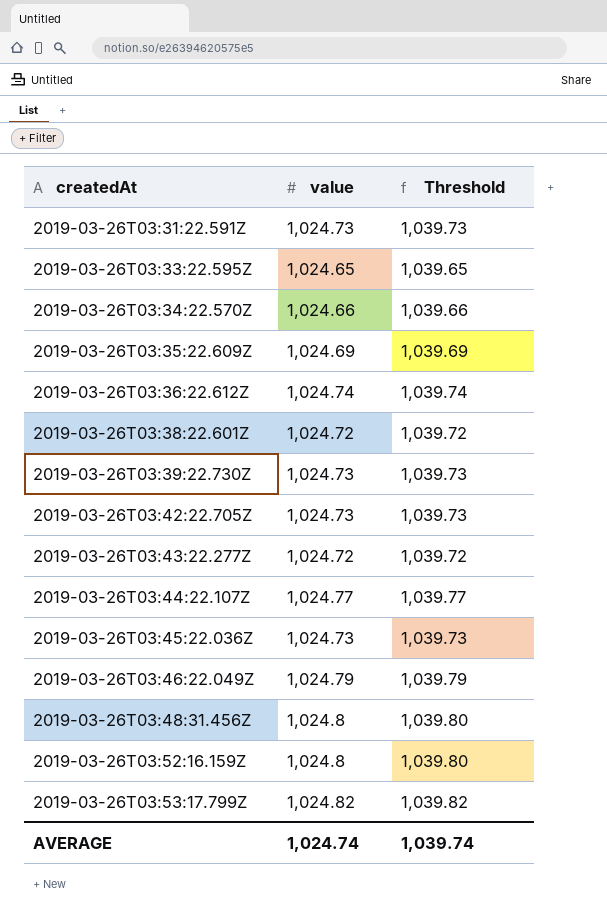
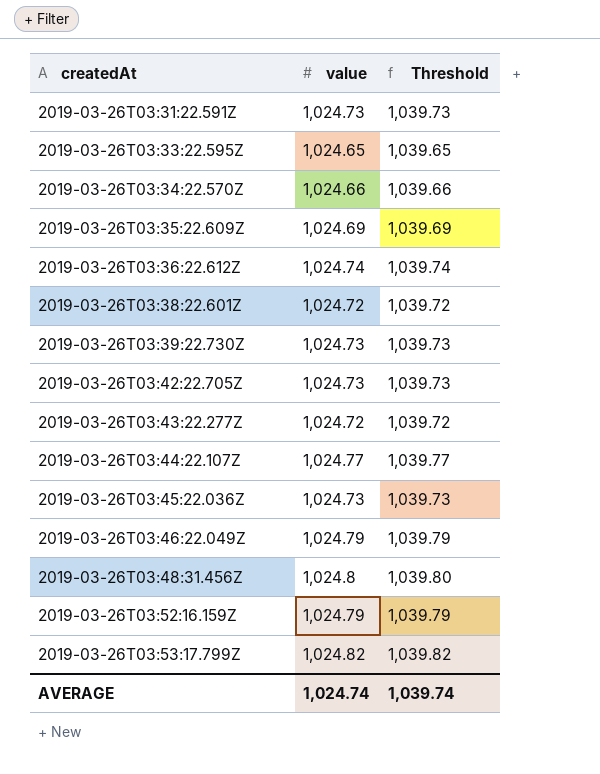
2019-03-26T03:52:16.159Z | value: 1,024.8 -> 1,024.79
2019-03-26T03:52:16.159Z | Threshold: 1,039.80 -> 1,039.79

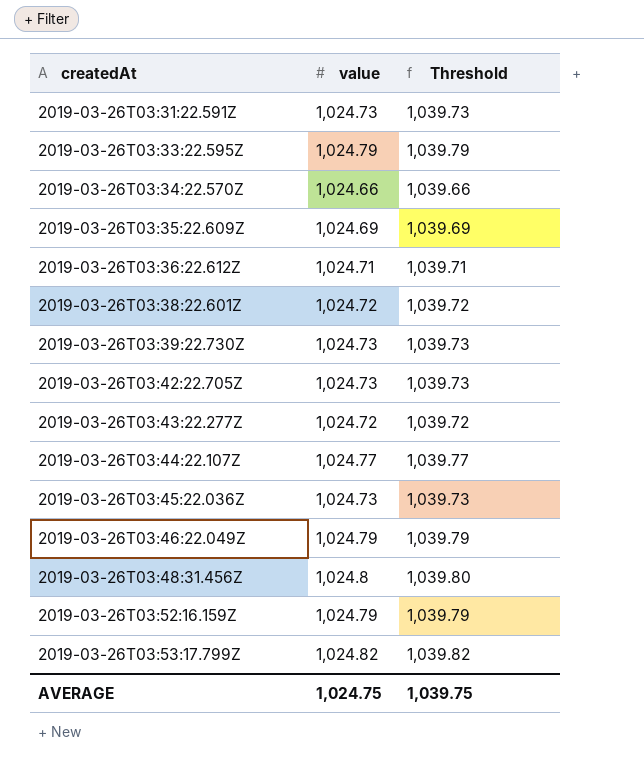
2019-03-26T03:33:22.595Z | value: 1,024.65 -> 1,024.79
2019-03-26T03:33:22.595Z | Threshold: 1,039.65 -> 1,039.79
2019-03-26T03:36:22.612Z | value: 1,024.74 -> 1,024.71
2019-03-26T03:36:22.612Z | Threshold: 1,039.74 -> 1,039.71
AVERAGE | value: 1,024.74 -> 1,024.75
AVERAGE | Threshold: 1,039.74 -> 1,039.75

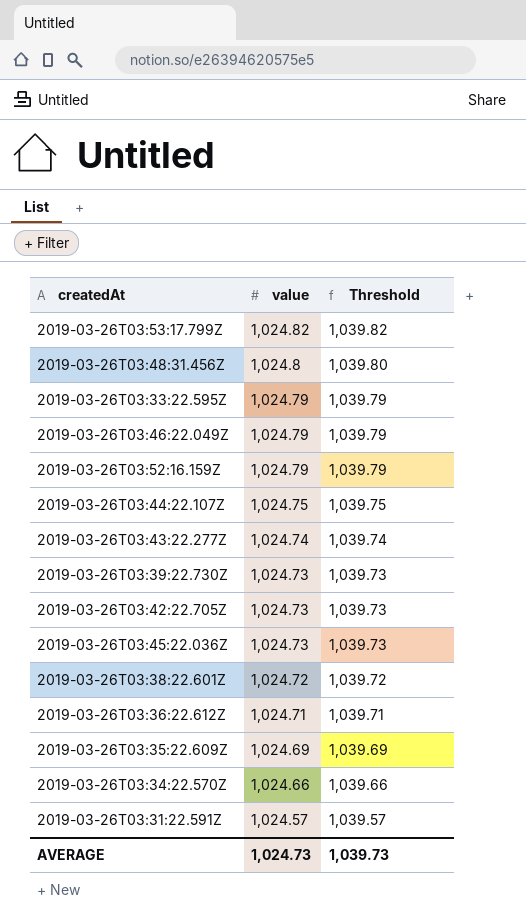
row order: createdAt ascending -> value descending
2019-03-26T03:44:22.107Z | value: 1,024.77 -> 1,024.75
2019-03-26T03:44:22.107Z | Threshold: 1,039.77 -> 1,039.75
2019-03-26T03:43:22.277Z | value: 1,024.72 -> 1,024.74
2019-03-26T03:43:22.277Z | Threshold: 1,039.72 -> 1,039.74
2019-03-26T03:31:22.591Z | value: 1,024.73 -> 1,024.57
2019-03-26T03:31:22.591Z | Threshold: 1,039.73 -> 1,039.57
AVERAGE | value: 1,024.75 -> 1,024.73
AVERAGE | Threshold: 1,039.75 -> 1,039.73

